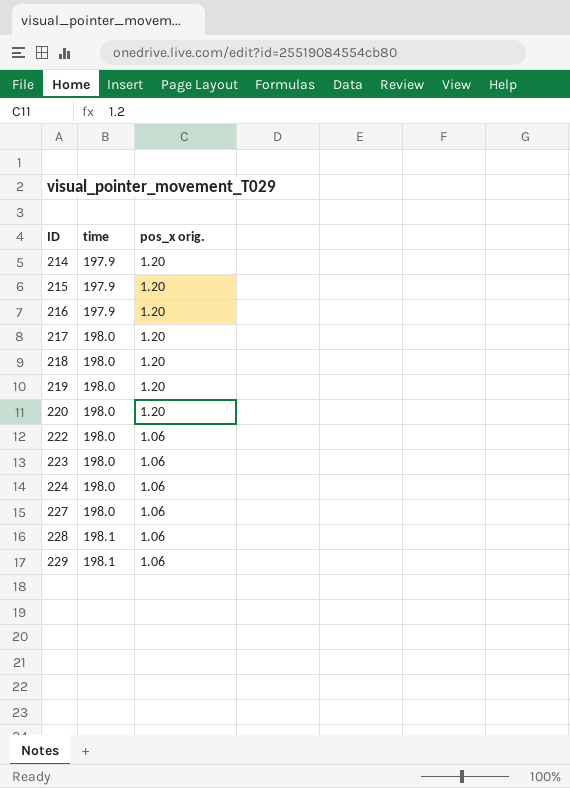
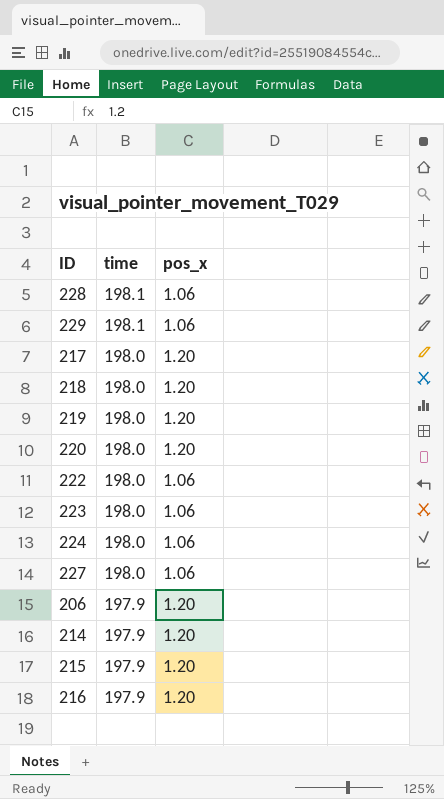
row order: ID ascending -> time descending
column name: pos_x orig. -> pos_x
row 206: none -> 197.9 | 1.20

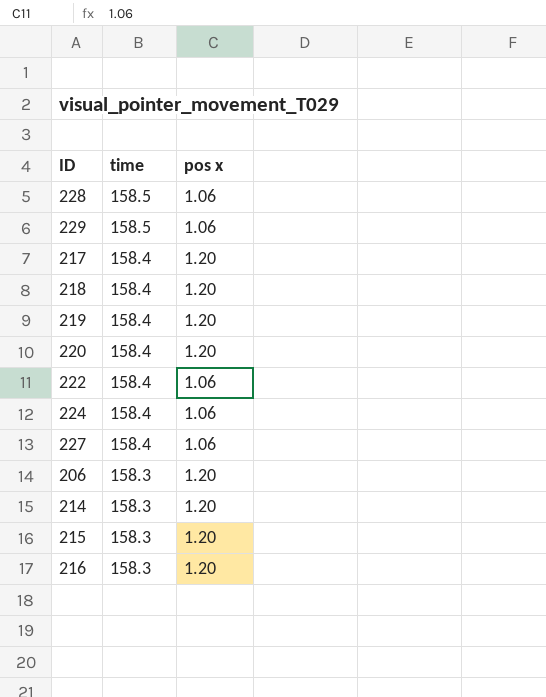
column name: pos_x -> pos x
row 223: 198.0 | 1.06 -> none
228 | time: 198.1 -> 158.5
229 | time: 198.1 -> 158.5
217 | time: 198.0 -> 158.4
218 | time: 198.0 -> 158.4
219 | time: 198.0 -> 158.4
220 | time: 198.0 -> 158.4
222 | time: 198.0 -> 158.4
224 | time: 198.0 -> 158.4
227 | time: 198.0 -> 158.4
206 | time: 197.9 -> 158.3
214 | time: 197.9 -> 158.3
215 | time: 197.9 -> 158.3
216 | time: 197.9 -> 158.3

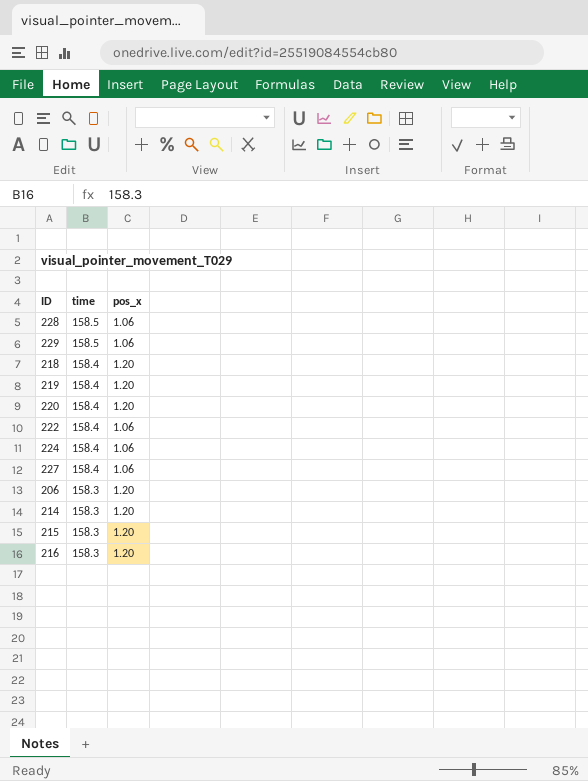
column name: pos x -> pos_x
row 217: 158.4 | 1.20 -> none

